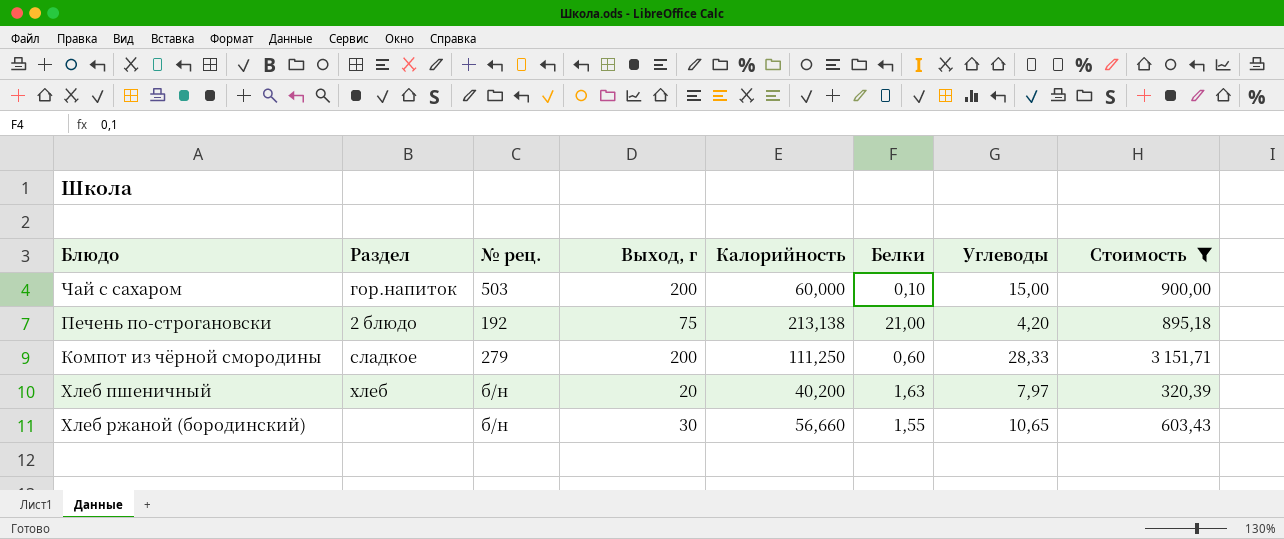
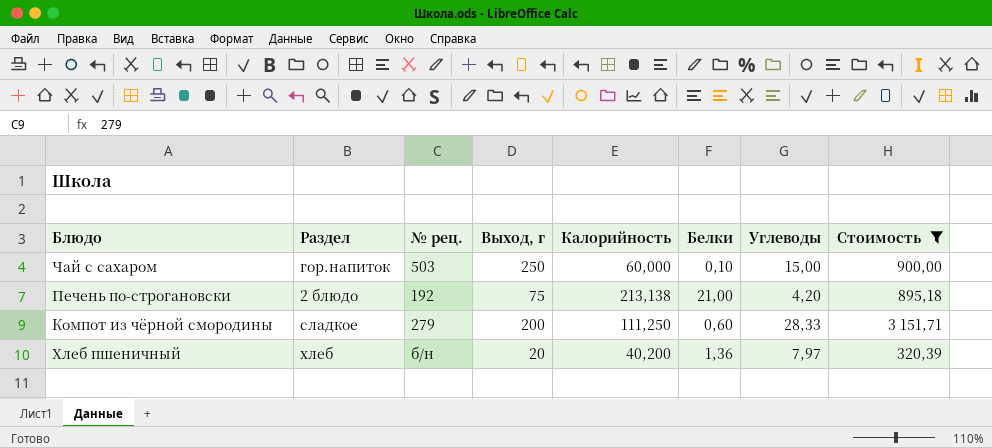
row Хлеб ржаной (бородинский): none | б/н | 30 | 56,660 | 1,55 | 10,65 | 603,43 -> none
Чай с сахаром | Выход, г: 200 -> 250
Хлеб пшеничный | Белки: 1,63 -> 1,36

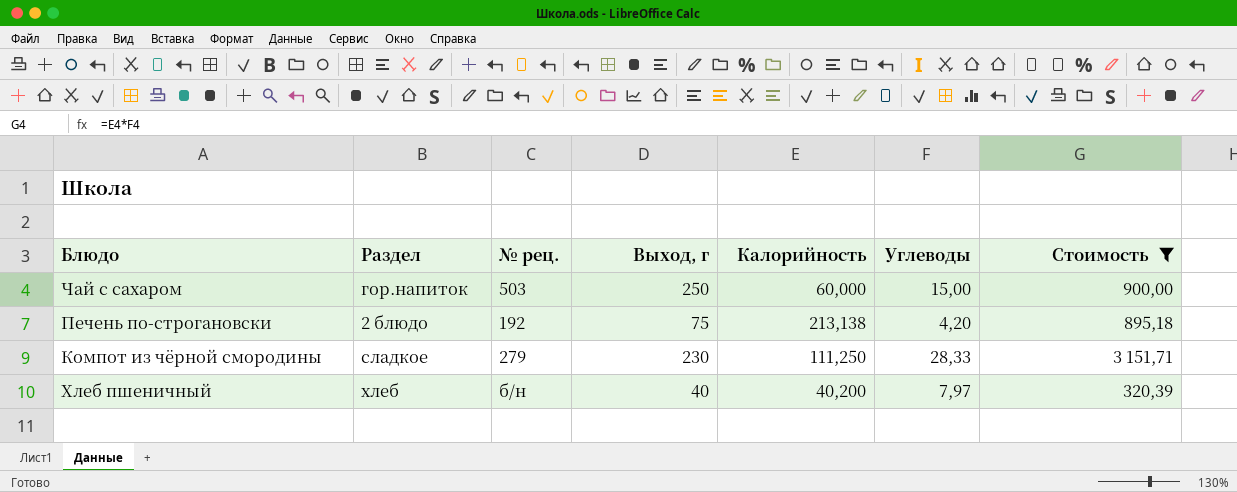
column Белки | position: 6 -> none
Компот из чёрной смородины | Выход, г: 200 -> 230
Хлеб пшеничный | Выход, г: 20 -> 40

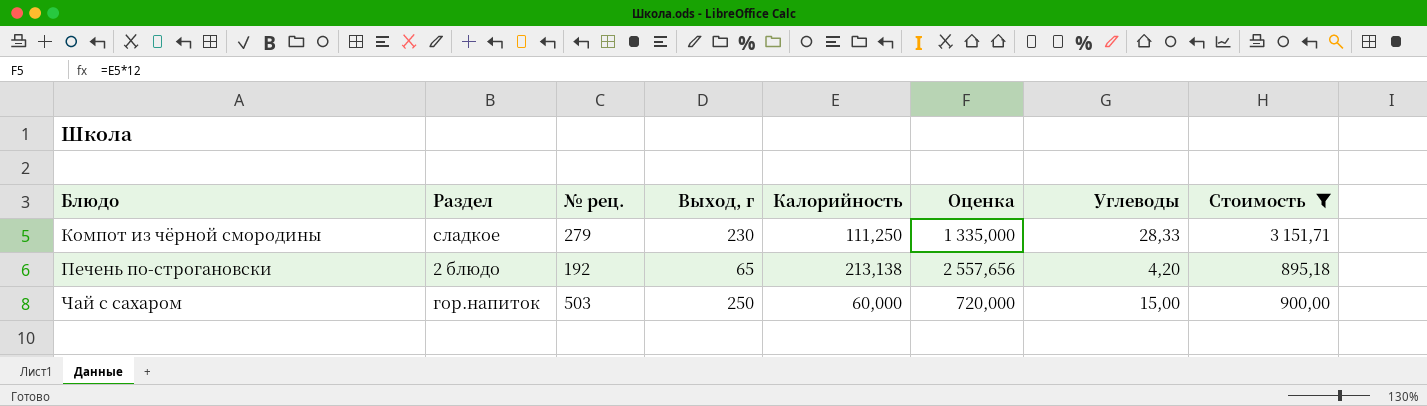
row order: none -> Блюдо ascending
column Оценка | formula: none -> [Калорийность] * 12
row Хлеб пшеничный: хлеб | б/н | 40 | 40,200 | 7,97 | 320,39 -> none
Печень по-строгановски | Выход, г: 75 -> 65

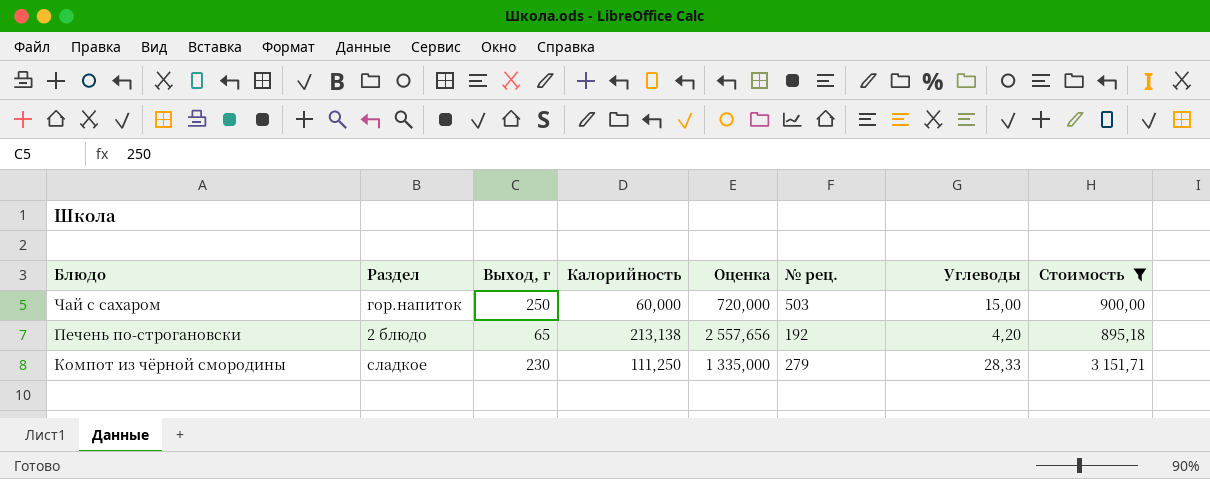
row order: Блюдо ascending -> Блюдо descending
column № рец. | position: 3 -> 6

